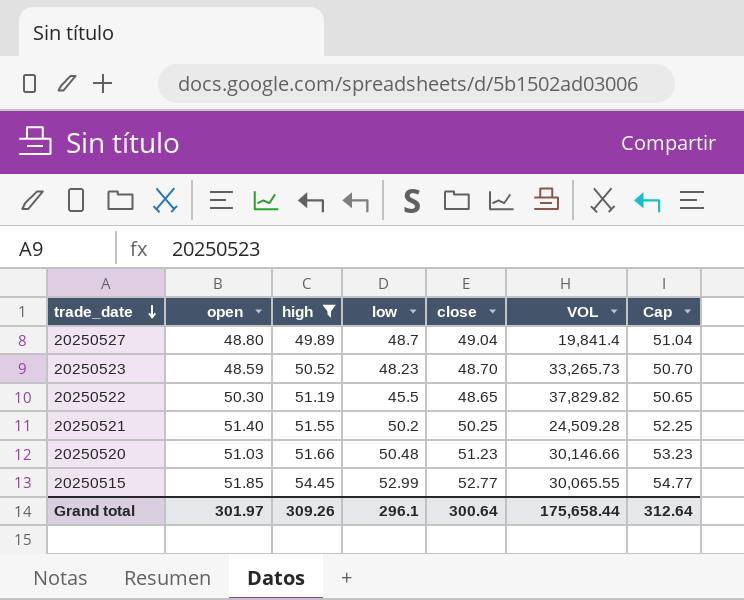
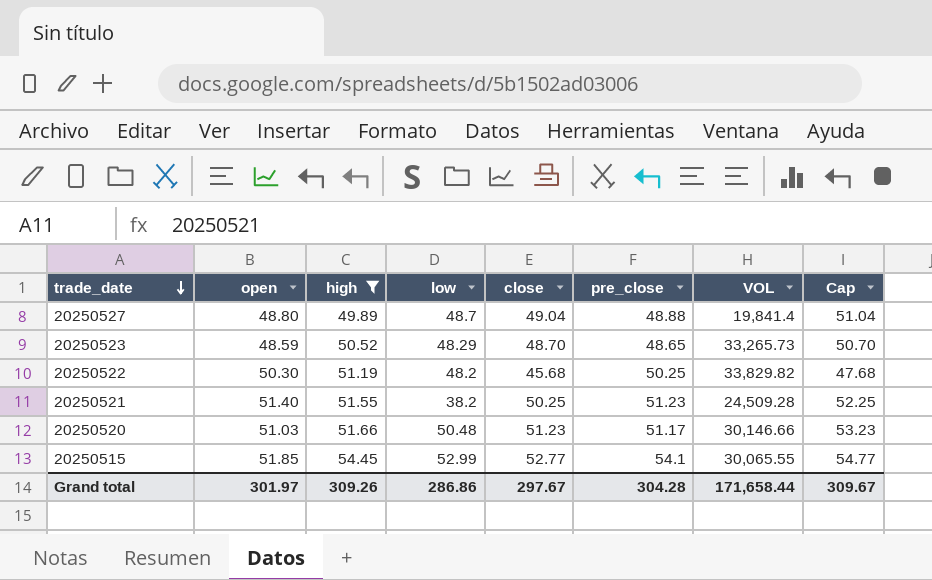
column pre_close | position: none -> 6
20250523 | low: 48.23 -> 48.29
20250522 | low: 45.5 -> 48.2
20250522 | close: 48.65 -> 45.68
20250522 | VOL: 37,829.82 -> 33,829.82
20250522 | Cap: 50.65 -> 47.68
20250521 | low: 50.2 -> 38.2
Grand total | low: 296.1 -> 286.86
Grand total | close: 300.64 -> 297.67
Grand total | VOL: 175,658.44 -> 171,658.44
Grand total | Cap: 312.64 -> 309.67

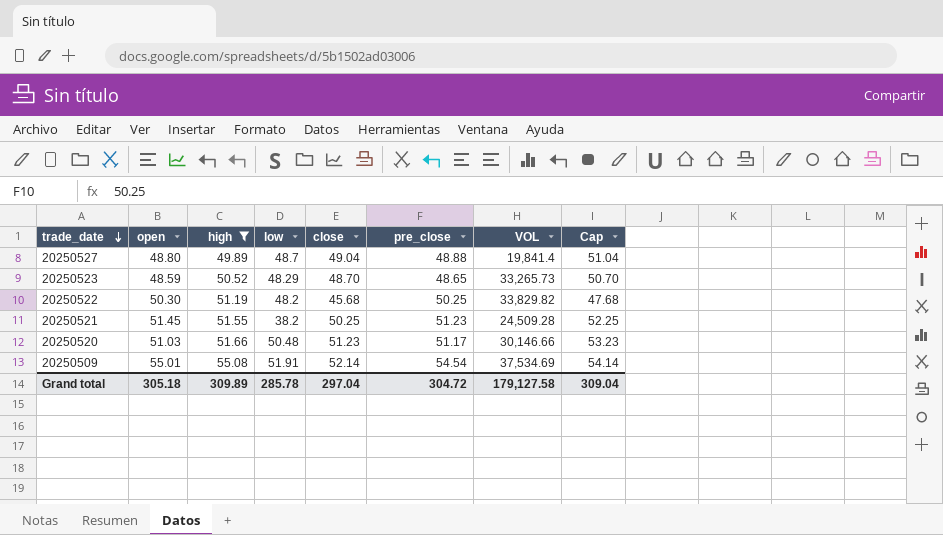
row 20250515: 51.85 | 54.45 | 52.99 | 52.77 | 54.1 | 30,065.55 | 54.77 -> none
20250521 | open: 51.40 -> 51.45
row 20250509: none -> 55.01 | 55.08 | 51.91 | 52.14 | 54.54 | 37,534.69 | 54.14
Grand total | open: 301.97 -> 305.18
Grand total | high: 309.26 -> 309.89
Grand total | low: 286.86 -> 285.78
Grand total | close: 297.67 -> 297.04
Grand total | pre_close: 304.28 -> 304.72
Grand total | VOL: 171,658.44 -> 179,127.58
Grand total | Cap: 309.67 -> 309.04

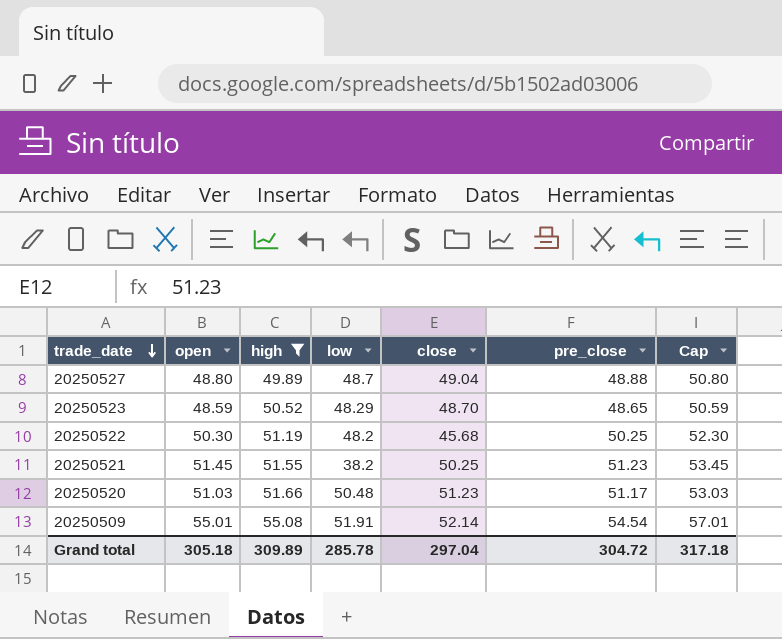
column VOL | position: 7 -> none
column Cap | formula: [close] + 2 -> [open] + 2
Grand total | Cap: 309.04 -> 317.18

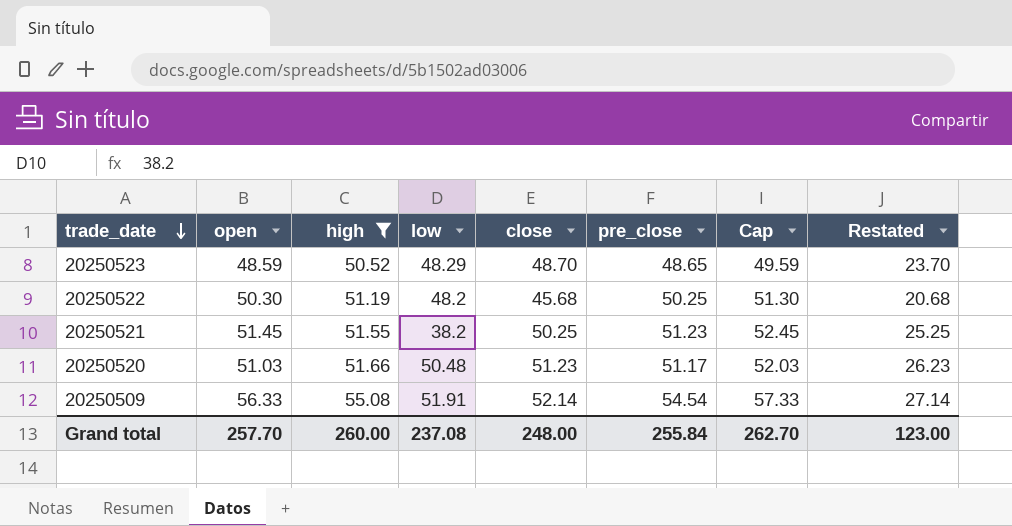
column Cap | formula: [open] + 2 -> [open] + 1
column Restated | formula: none -> [close] - 25
row 20250527: 48.80 | 49.89 | 48.7 | 49.04 | 48.88 | 50.80 -> none
20250509 | open: 55.01 -> 56.33
Grand total | open: 305.18 -> 257.70
Grand total | high: 309.89 -> 260.00
Grand total | low: 285.78 -> 237.08
Grand total | close: 297.04 -> 248.00
Grand total | pre_close: 304.72 -> 255.84
Grand total | Cap: 317.18 -> 262.70

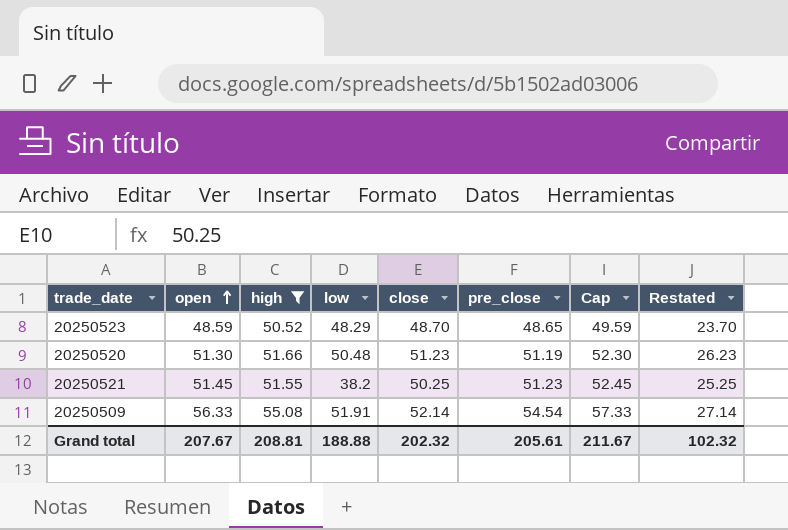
row order: trade_date descending -> open ascending
row 20250522: 50.30 | 51.19 | 48.2 | 45.68 | 50.25 | 51.30 | 20.68 -> none
20250520 | open: 51.03 -> 51.30
20250520 | pre_close: 51.17 -> 51.19
20250520 | Cap: 52.03 -> 52.30
Grand total | open: 257.70 -> 207.67
Grand total | high: 260.00 -> 208.81
Grand total | low: 237.08 -> 188.88
Grand total | close: 248.00 -> 202.32
Grand total | pre_close: 255.84 -> 205.61
Grand total | Cap: 262.70 -> 211.67
Grand total | Restated: 123.00 -> 102.32

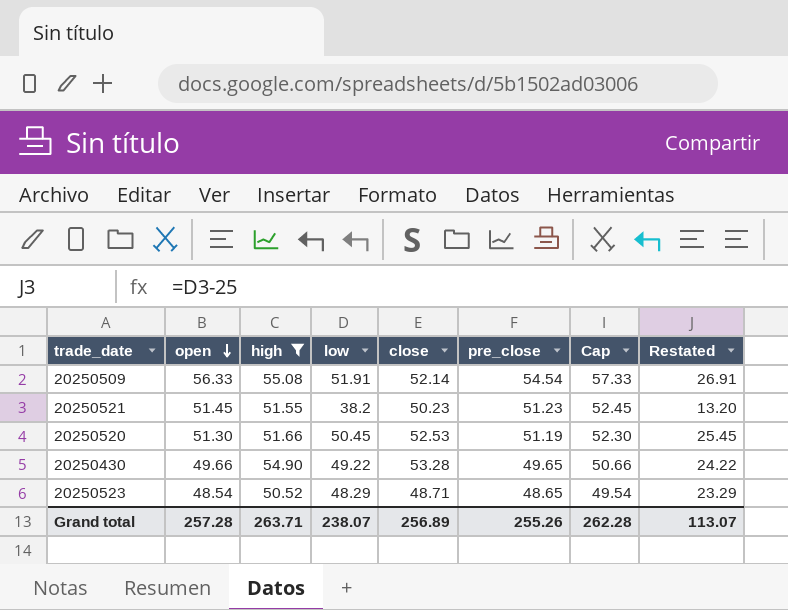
row order: open ascending -> open descending
column Restated | formula: [close] - 25 -> [low] - 25
20250521 | close: 50.25 -> 50.23
20250520 | low: 50.48 -> 50.45
20250520 | close: 51.23 -> 52.53
row 20250430: none -> 49.66 | 54.90 | 49.22 | 53.28 | 49.65 | 50.66 | 24.22
20250523 | open: 48.59 -> 48.54
20250523 | close: 48.70 -> 48.71
20250523 | Cap: 49.59 -> 49.54
Grand total | open: 207.67 -> 257.28
Grand total | high: 208.81 -> 263.71
Grand total | low: 188.88 -> 238.07
Grand total | close: 202.32 -> 256.89
Grand total | pre_close: 205.61 -> 255.26
Grand total | Cap: 211.67 -> 262.28
Grand total | Restated: 102.32 -> 113.07

